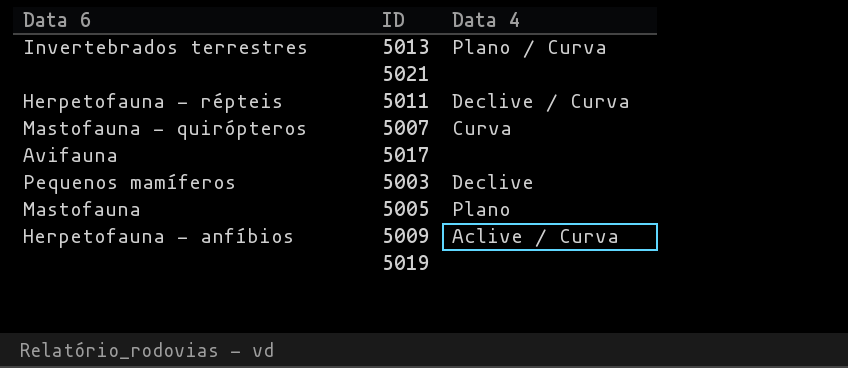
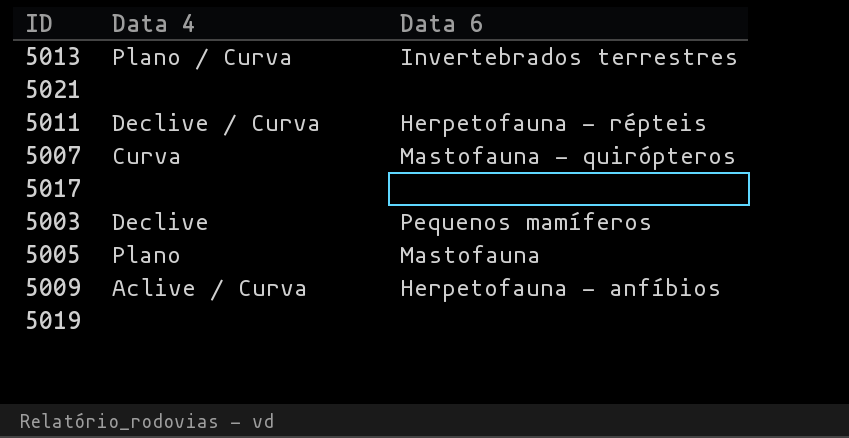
column Data 6 | position: 1 -> 3
5017 | Data 6: Avifauna -> none

